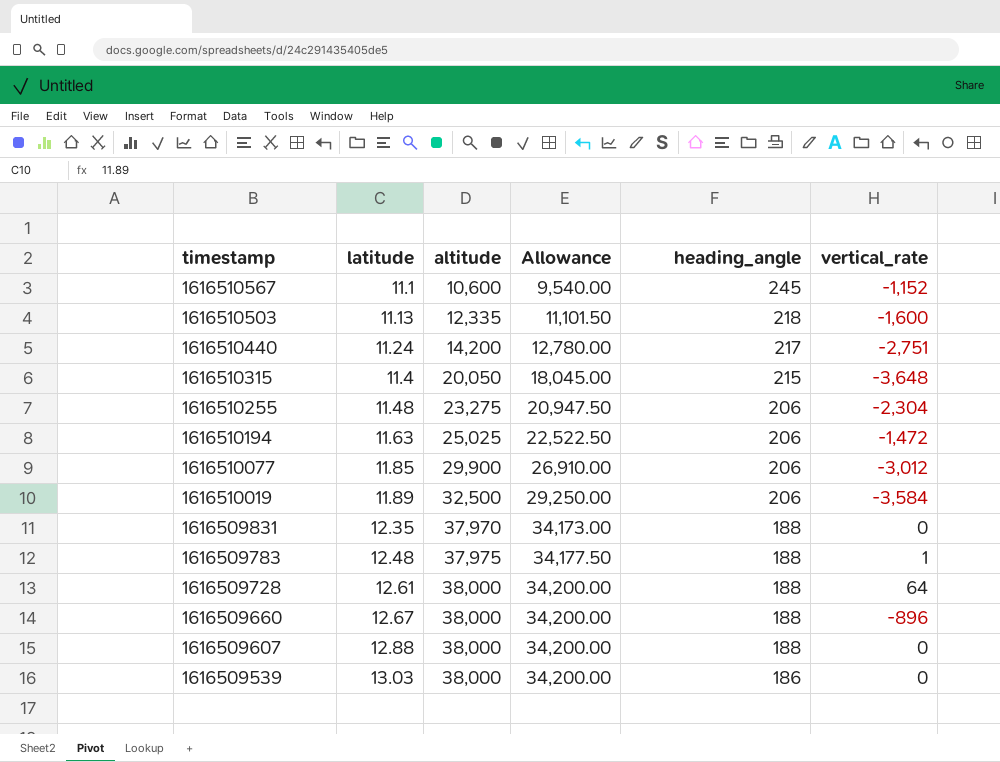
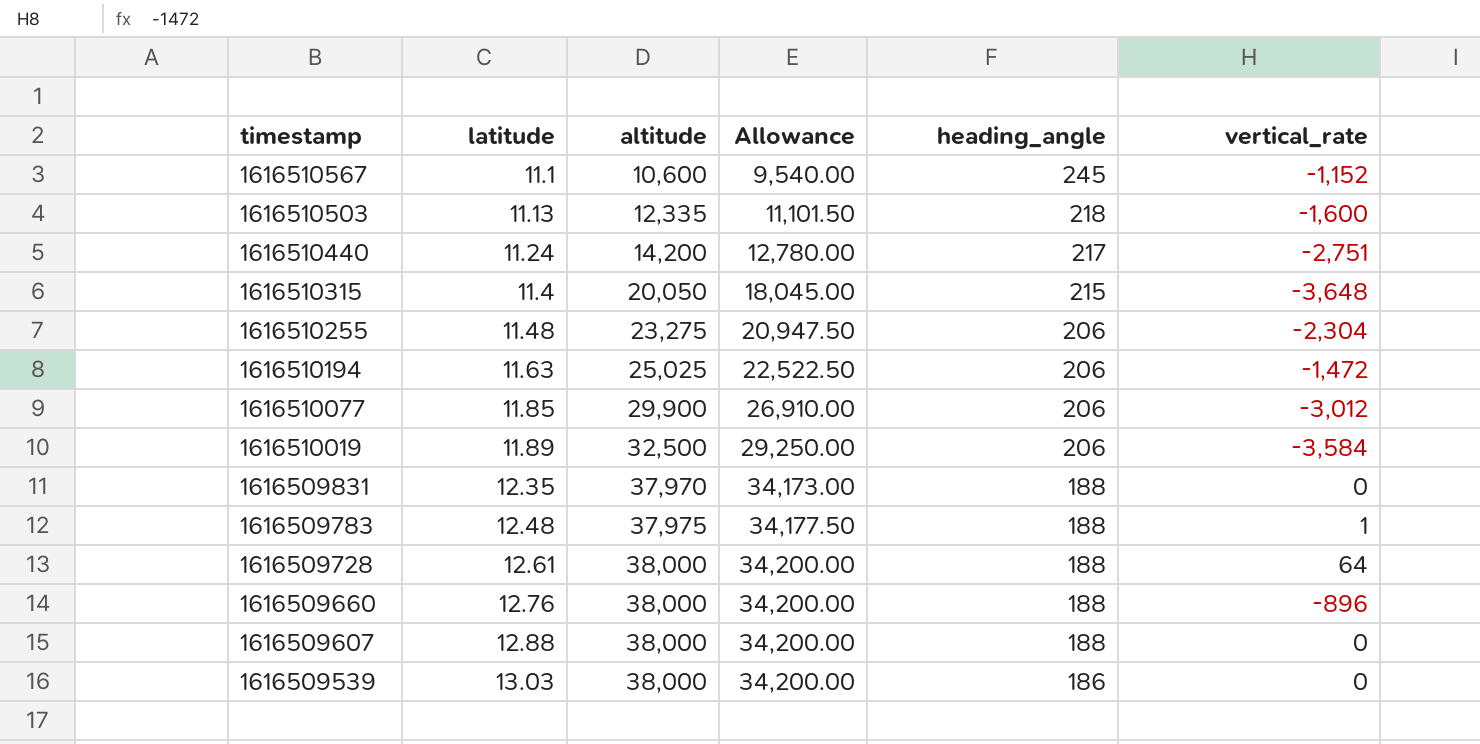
1616509660 | latitude: 12.67 -> 12.76

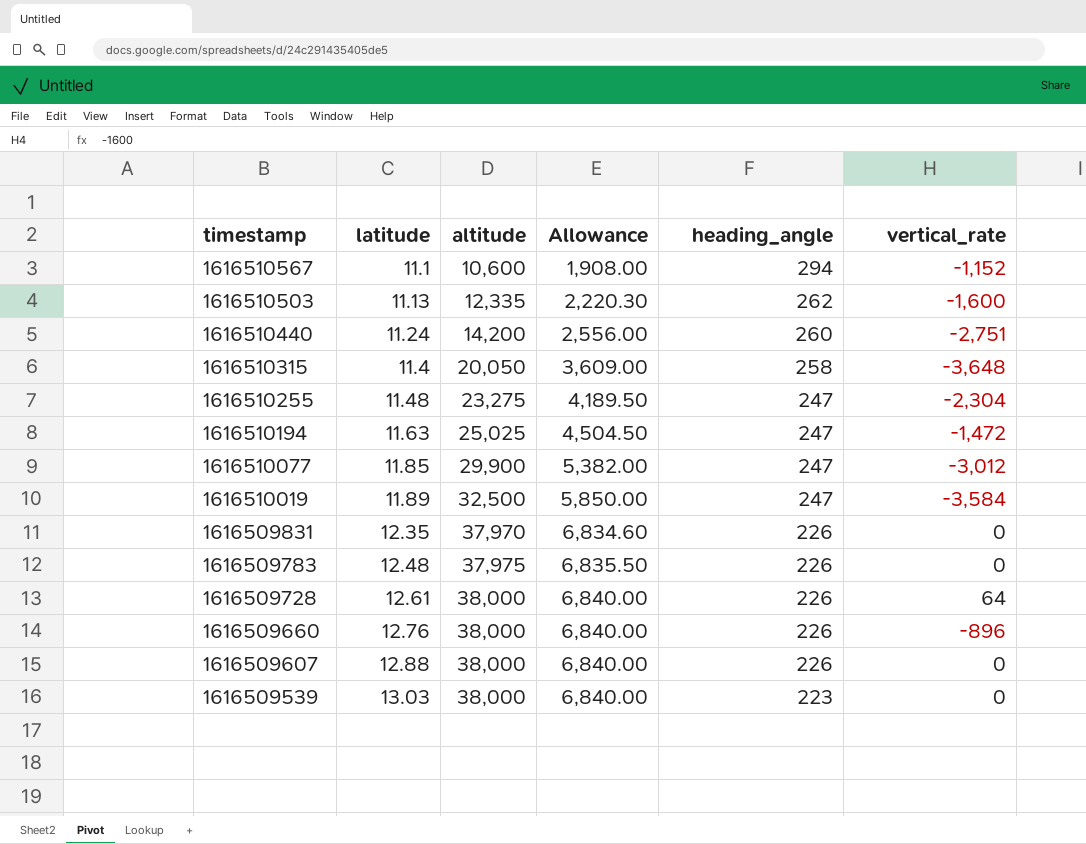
column Allowance | formula: [altitude] * 0.9 -> [altitude] * 0.18
1616510567 | heading_angle: 245 -> 294
1616510503 | heading_angle: 218 -> 262
1616510440 | heading_angle: 217 -> 260
1616510315 | heading_angle: 215 -> 258
1616510255 | heading_angle: 206 -> 247
1616510194 | heading_angle: 206 -> 247
1616510077 | heading_angle: 206 -> 247
1616510019 | heading_angle: 206 -> 247
1616509831 | heading_angle: 188 -> 226
1616509783 | heading_angle: 188 -> 226
1616509783 | vertical_rate: 1 -> 0
1616509728 | heading_angle: 188 -> 226
1616509660 | heading_angle: 188 -> 226
1616509607 | heading_angle: 188 -> 226
1616509539 | heading_angle: 186 -> 223

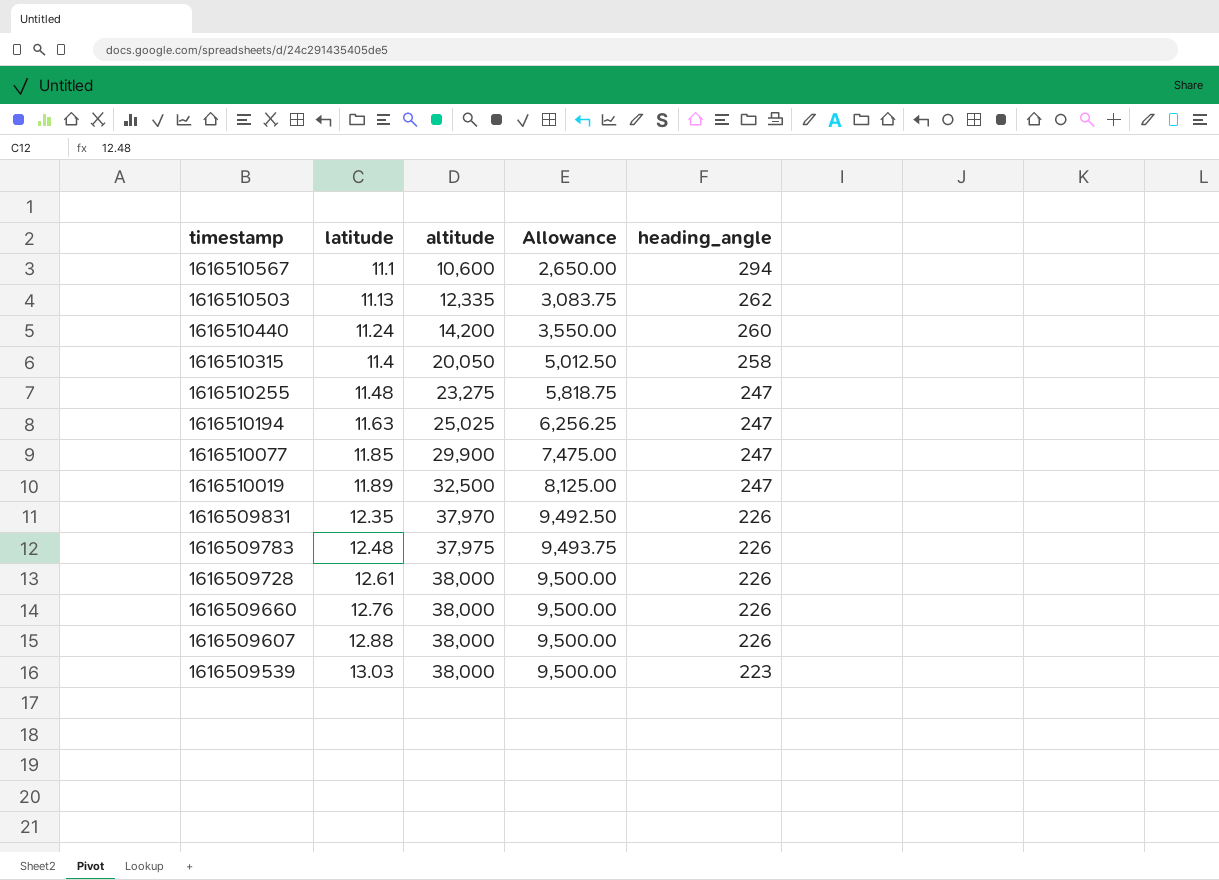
column vertical_rate | position: 6 -> none
column Allowance | formula: [altitude] * 0.18 -> [altitude] * 0.25

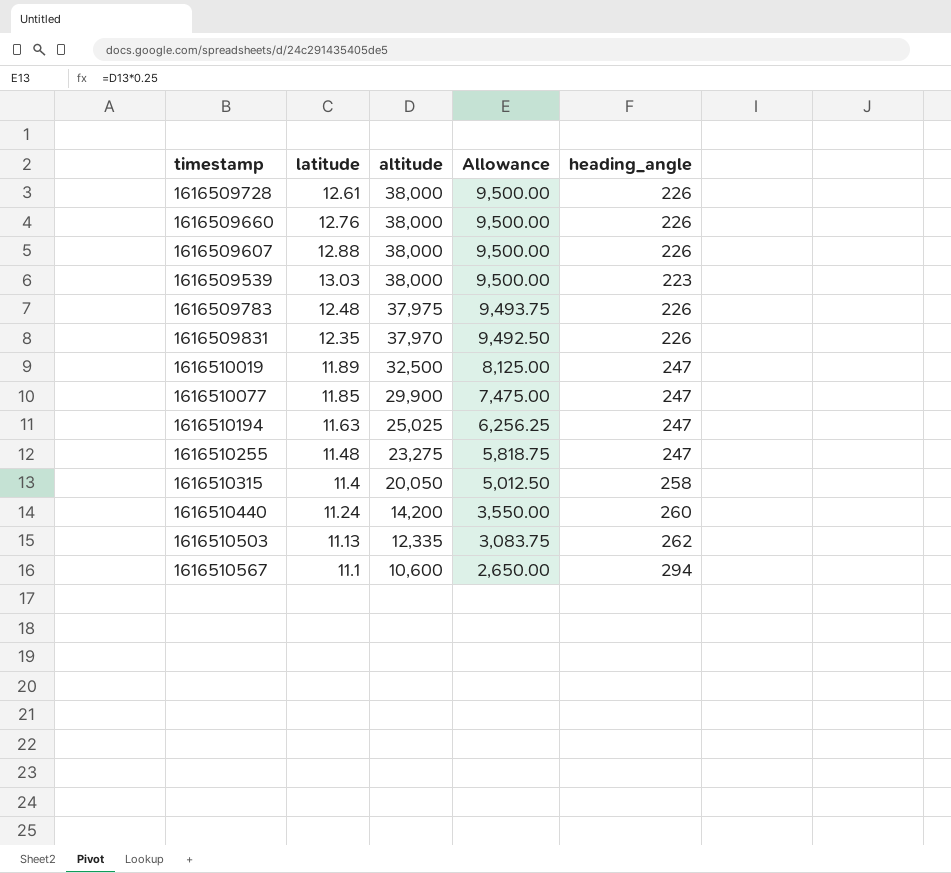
row order: timestamp descending -> altitude descending

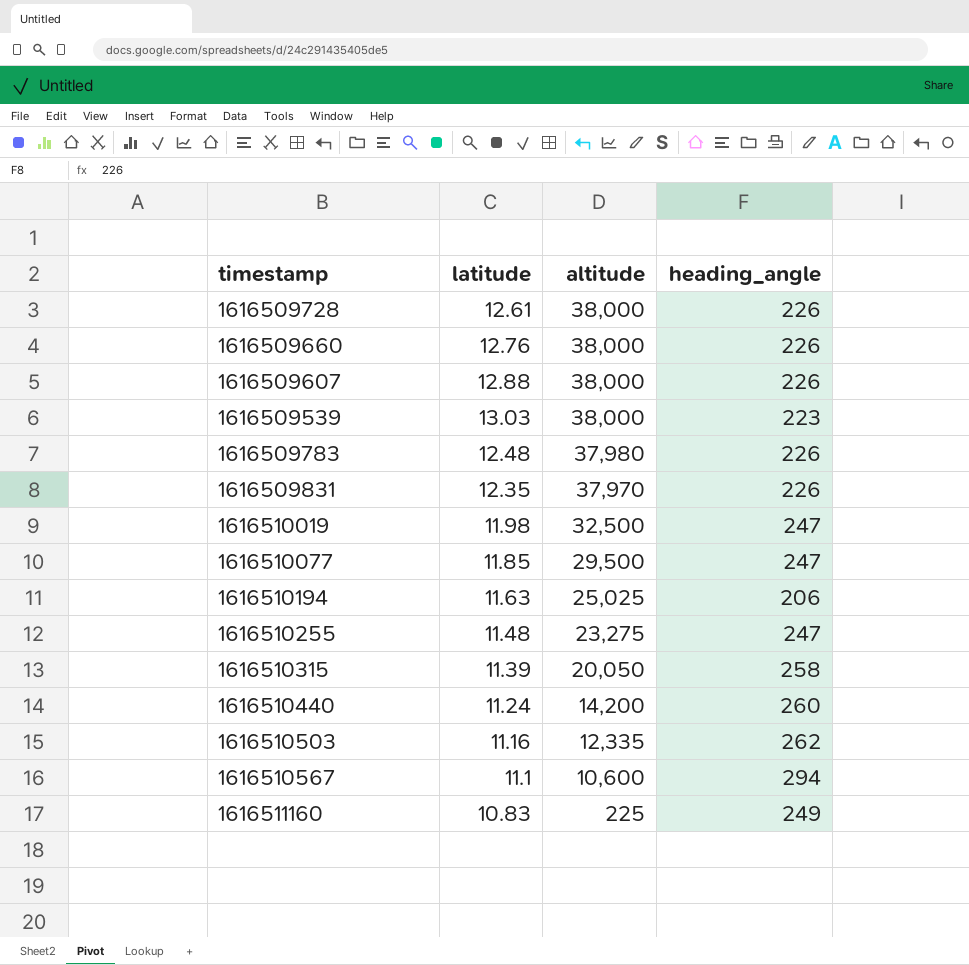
column Allowance | formula: [altitude] * 0.25 -> none
1616509783 | altitude: 37,975 -> 37,980
1616510019 | latitude: 11.89 -> 11.98
1616510077 | altitude: 29,900 -> 29,500
1616510194 | heading_angle: 247 -> 206
1616510315 | latitude: 11.4 -> 11.39
1616510503 | latitude: 11.13 -> 11.16
row 1616511160: none -> 10.83 | 225 | 249

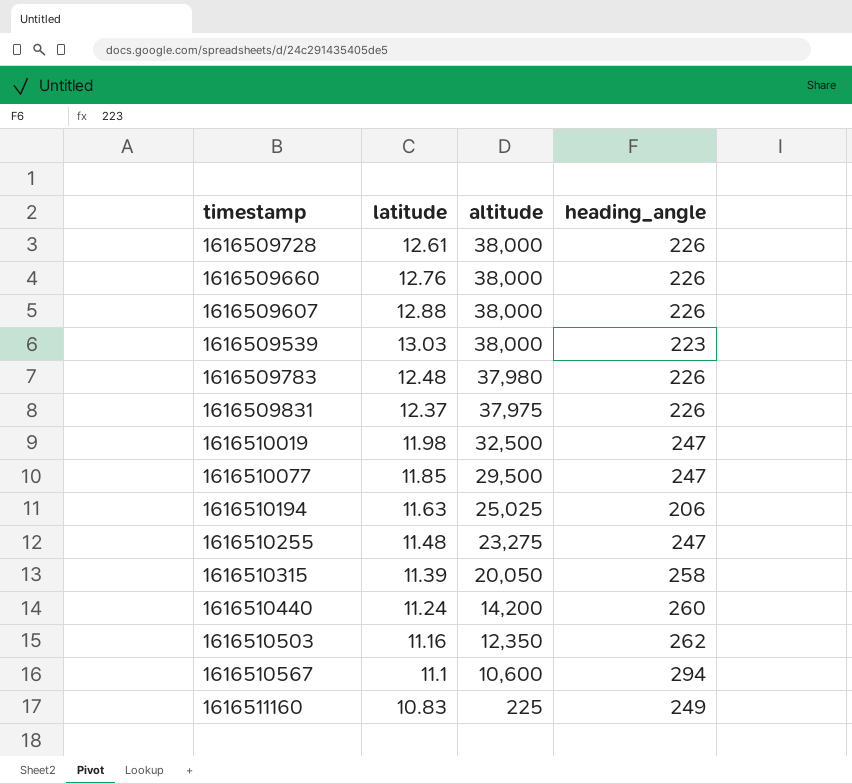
1616509831 | latitude: 12.35 -> 12.37
1616509831 | altitude: 37,970 -> 37,975
1616510503 | altitude: 12,335 -> 12,350

